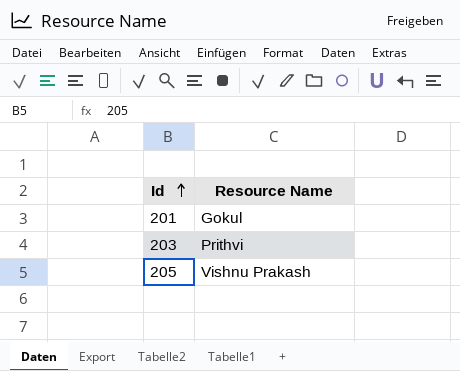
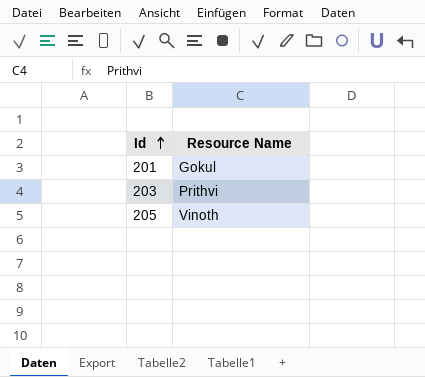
205 | Resource Name: Vishnu Prakash -> Vinoth

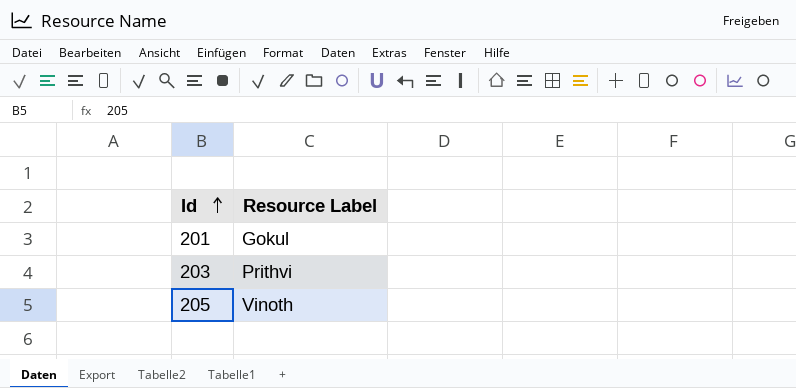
column name: Resource Name -> Resource Label

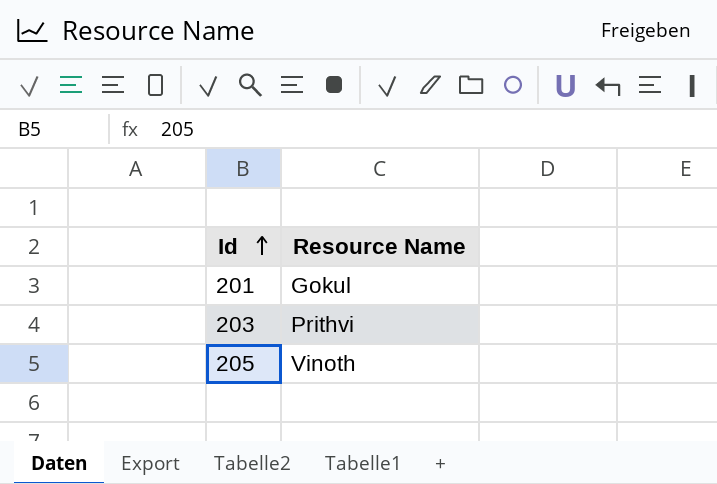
column name: Resource Label -> Resource Name

